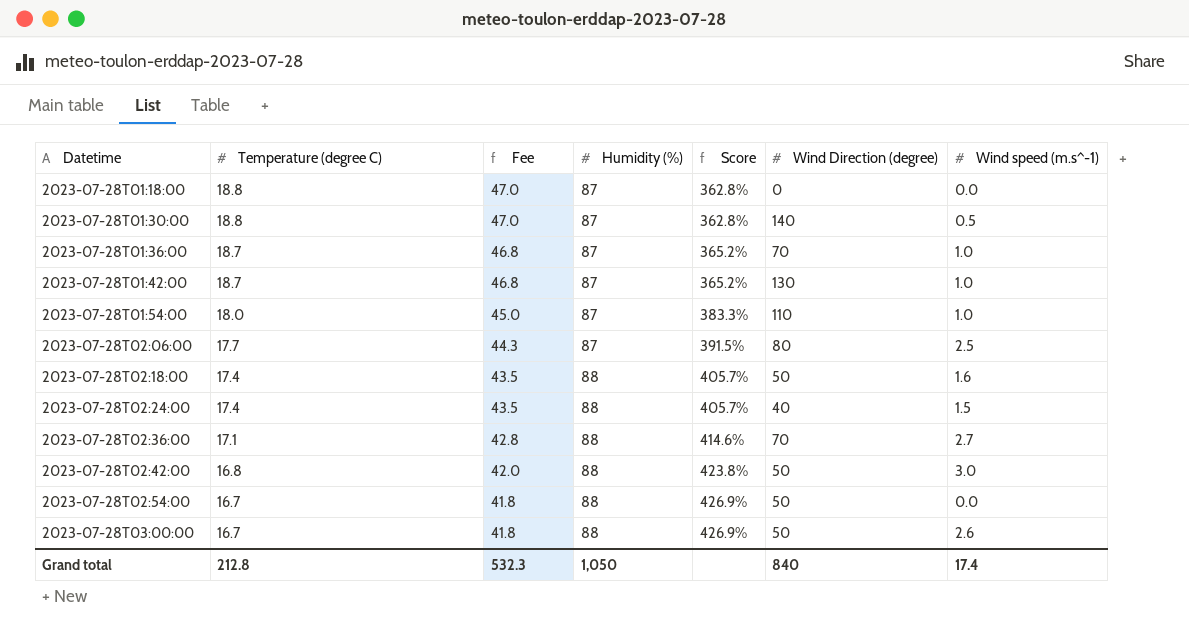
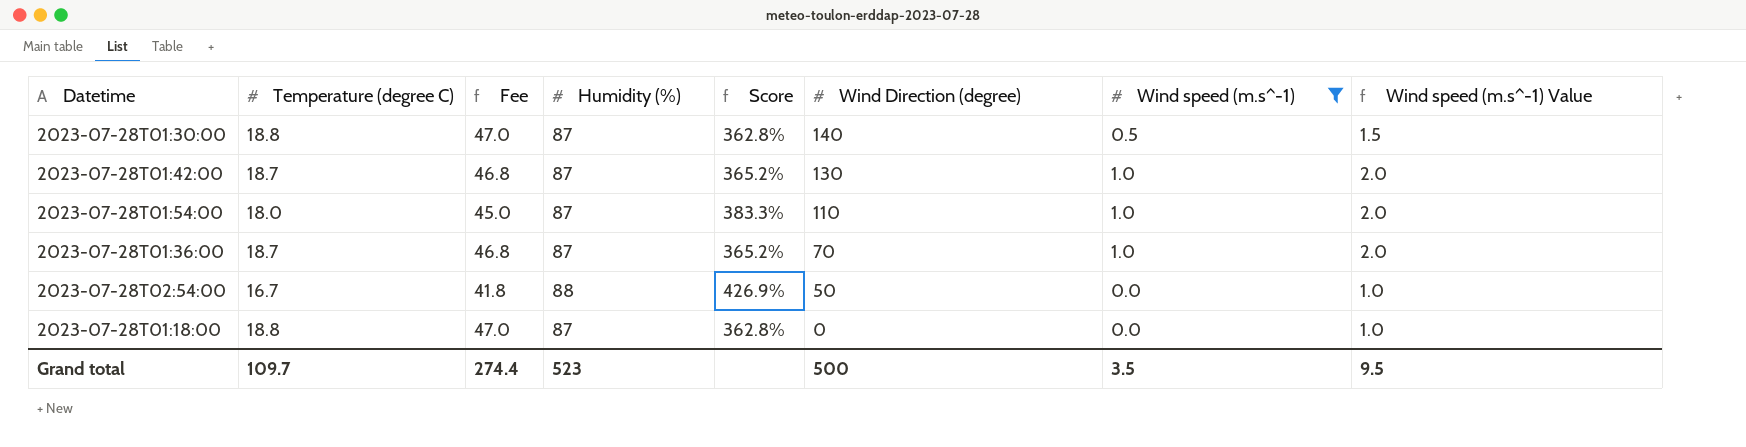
filter: none -> Wind speed (m.s^-1) <= 1.0
row order: Datetime ascending -> Wind Direction (degree) descending
column Wind speed (m.s^-1) Value | formula: none -> [Wind speed (m.s^-1)] + 1
Grand total | Temperature (degree C): 212.8 -> 109.7
Grand total | Fee: 532.3 -> 274.4
Grand total | Humidity (%): 1,050 -> 523
Grand total | Wind Direction (degree): 840 -> 500
Grand total | Wind speed (m.s^-1): 17.4 -> 3.5

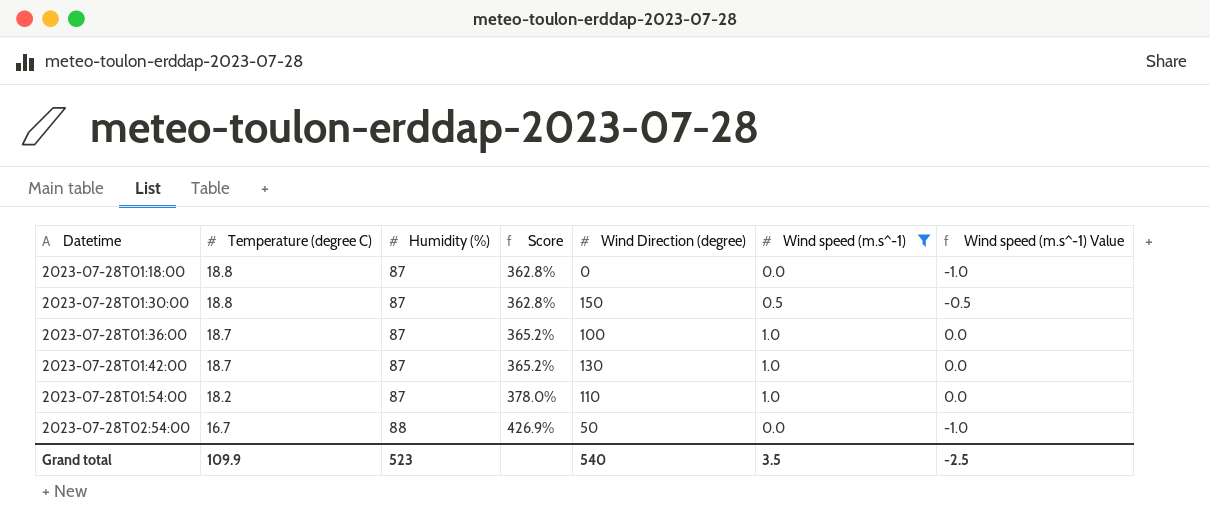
row order: Wind Direction (degree) descending -> Datetime ascending
column Fee | formula: [Temperature (degree C)] * 2.5 -> none
column Wind speed (m.s^-1) Value | formula: [Wind speed (m.s^-1)] + 1 -> [Wind speed (m.s^-1)] - 1
2023-07-28T01:30:00 | Wind Direction (degree): 140 -> 150
2023-07-28T01:36:00 | Wind Direction (degree): 70 -> 100
2023-07-28T01:54:00 | Temperature (degree C): 18.0 -> 18.2
2023-07-28T01:54:00 | Score: 383.3% -> 378.0%
Grand total | Temperature (degree C): 109.7 -> 109.9
Grand total | Wind Direction (degree): 500 -> 540
Grand total | Wind speed (m.s^-1) Value: 9.5 -> -2.5

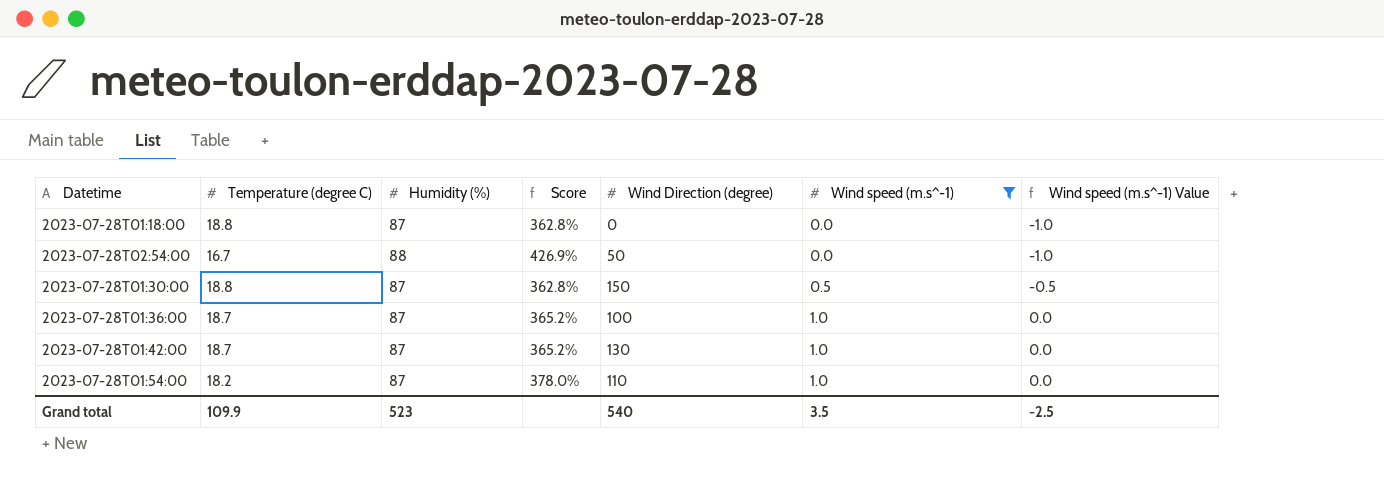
row order: Datetime ascending -> Wind speed (m.s^-1) ascending

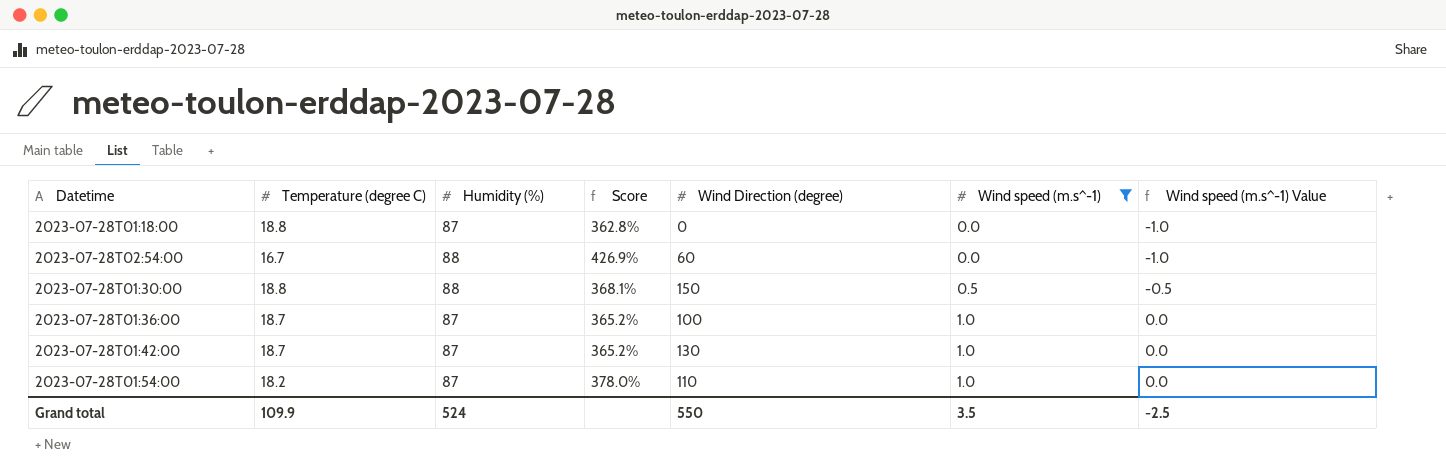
2023-07-28T02:54:00 | Wind Direction (degree): 50 -> 60
2023-07-28T01:30:00 | Humidity (%): 87 -> 88
2023-07-28T01:30:00 | Score: 362.8% -> 368.1%
Grand total | Humidity (%): 523 -> 524
Grand total | Wind Direction (degree): 540 -> 550

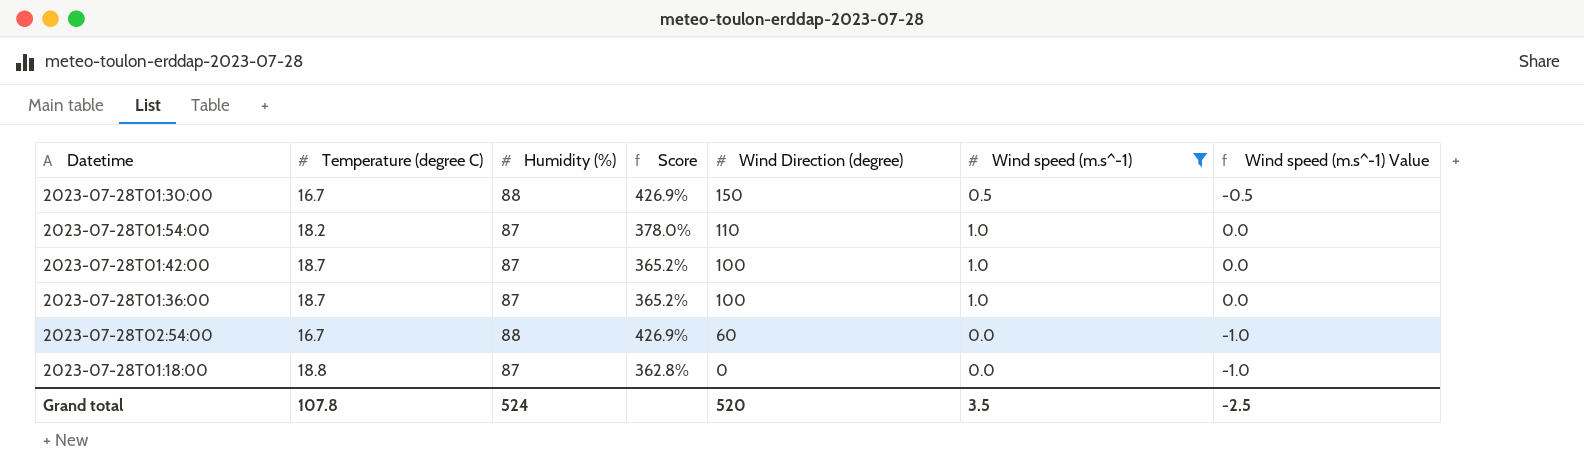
row order: Wind speed (m.s^-1) ascending -> Wind Direction (degree) descending
2023-07-28T01:30:00 | Temperature (degree C): 18.8 -> 16.7
2023-07-28T01:30:00 | Score: 368.1% -> 426.9%
2023-07-28T01:42:00 | Wind Direction (degree): 130 -> 100
Grand total | Temperature (degree C): 109.9 -> 107.8
Grand total | Wind Direction (degree): 550 -> 520

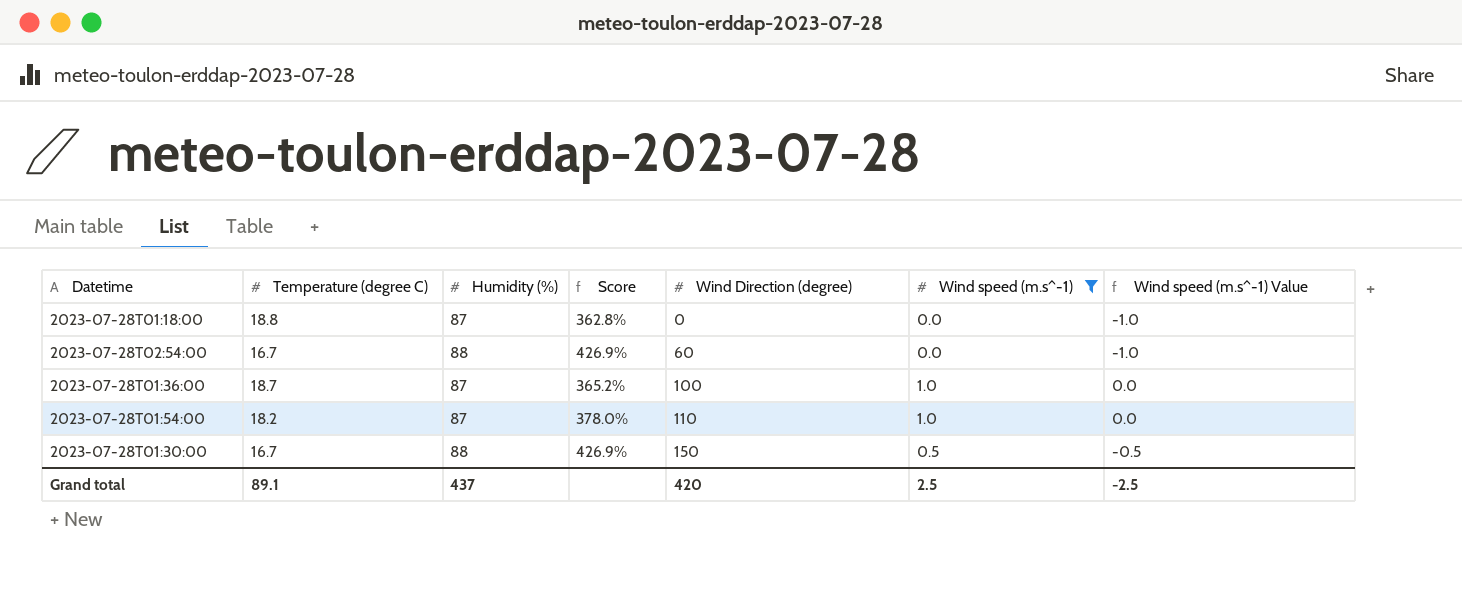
row order: Wind Direction (degree) descending -> Wind Direction (degree) ascending
row 2023-07-28T01:42:00: 18.7 | 87 | 365.2% | 100 | 1.0 | 0.0 -> none
Grand total | Temperature (degree C): 107.8 -> 89.1
Grand total | Humidity (%): 524 -> 437
Grand total | Wind Direction (degree): 520 -> 420
Grand total | Wind speed (m.s^-1): 3.5 -> 2.5

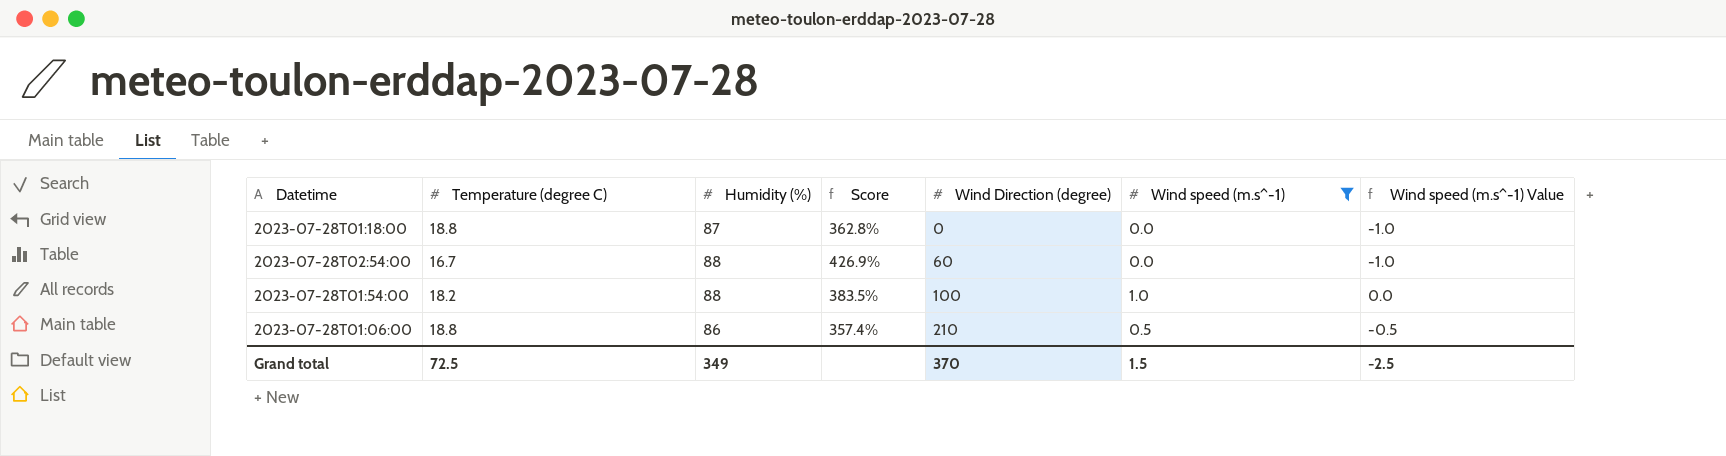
row 2023-07-28T01:36:00: 18.7 | 87 | 365.2% | 100 | 1.0 | 0.0 -> none
row 2023-07-28T01:30:00: 16.7 | 88 | 426.9% | 150 | 0.5 | -0.5 -> none
2023-07-28T01:54:00 | Humidity (%): 87 -> 88
2023-07-28T01:54:00 | Score: 378.0% -> 383.5%
2023-07-28T01:54:00 | Wind Direction (degree): 110 -> 100
row 2023-07-28T01:06:00: none -> 18.8 | 86 | 357.4% | 210 | 0.5 | -0.5
Grand total | Temperature (degree C): 89.1 -> 72.5
Grand total | Humidity (%): 437 -> 349
Grand total | Wind Direction (degree): 420 -> 370
Grand total | Wind speed (m.s^-1): 2.5 -> 1.5

